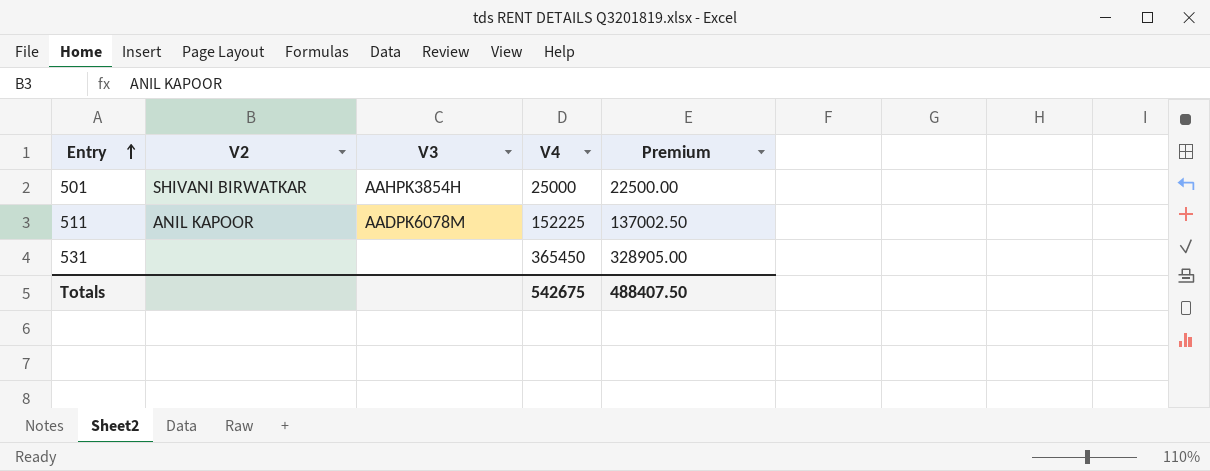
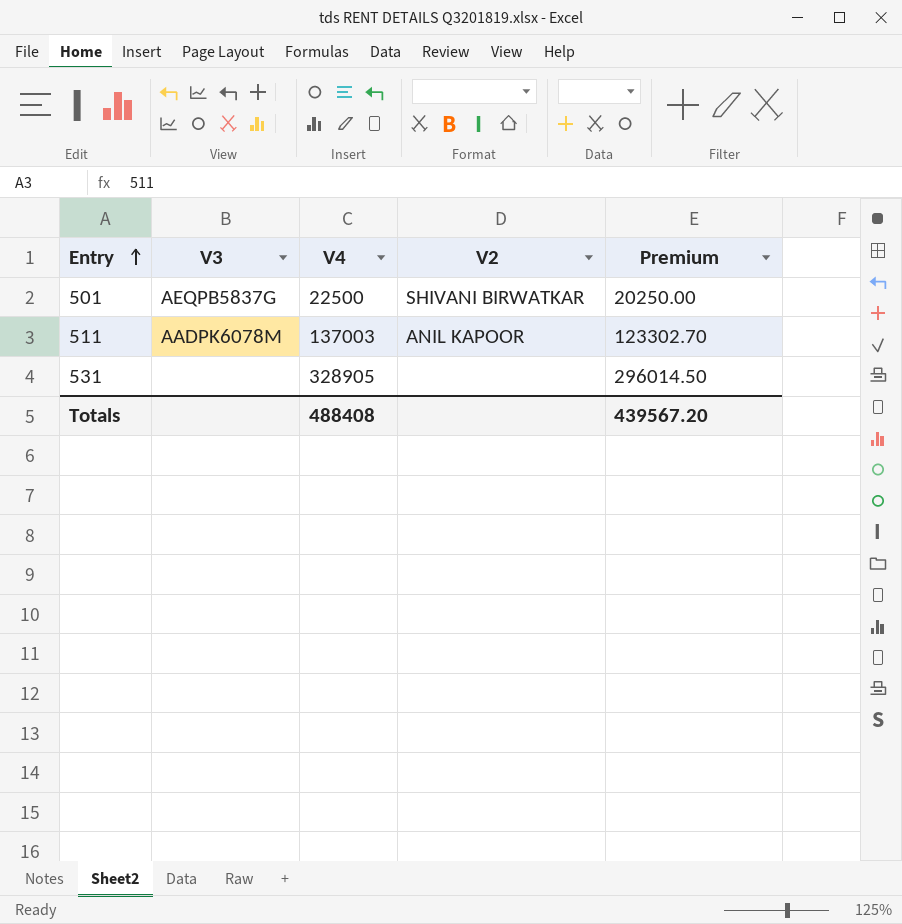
column V2 | position: 2 -> 4
501 | V3: AAHPK3854H -> AEQPB5837G
501 | V4: 25000 -> 22500
501 | Premium: 22500.00 -> 20250.00
511 | V4: 152225 -> 137003
511 | Premium: 137002.50 -> 123302.70
531 | V4: 365450 -> 328905
531 | Premium: 328905.00 -> 296014.50
Totals | V4: 542675 -> 488408
Totals | Premium: 488407.50 -> 439567.20

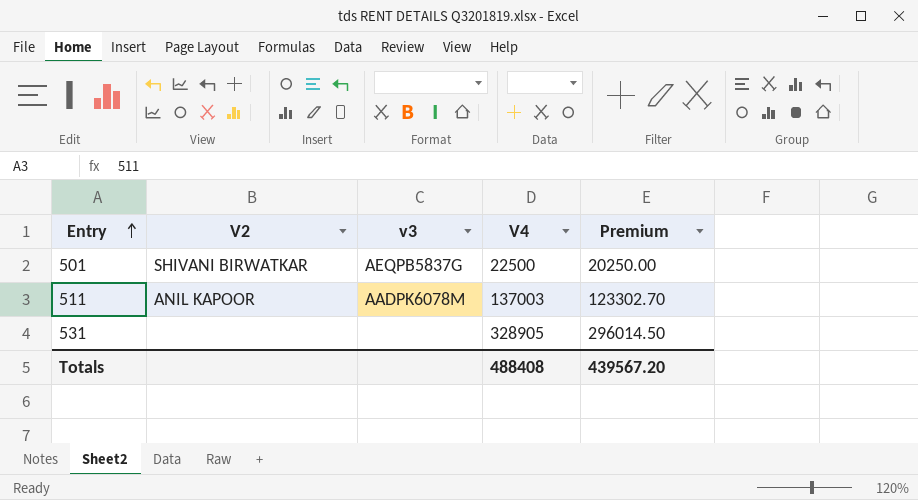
column V2 | position: 4 -> 2
column name: V3 -> v3

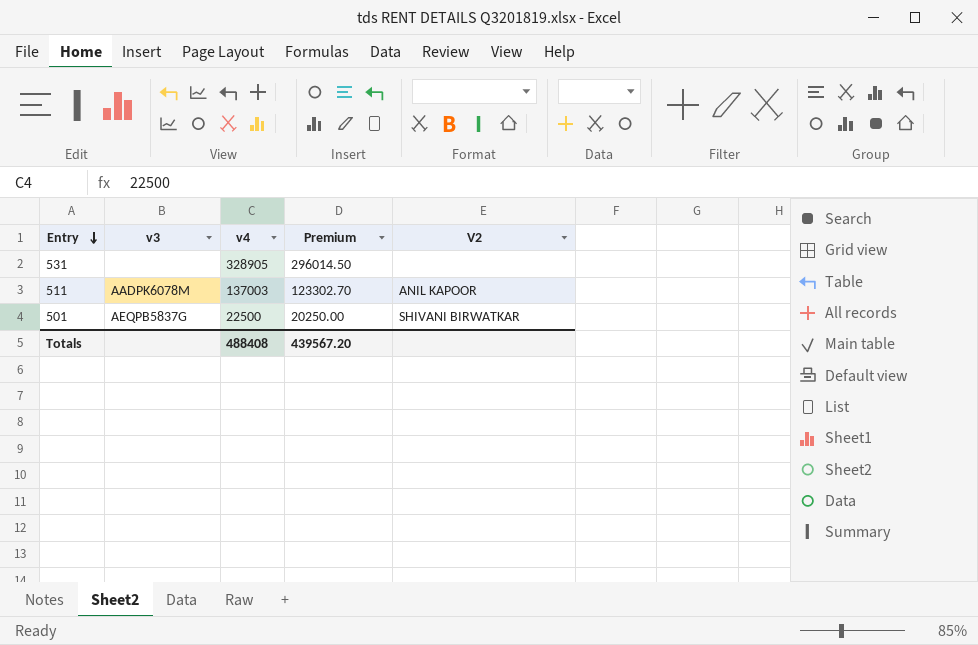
row order: Entry ascending -> Entry descending
column name: V4 -> v4
column V2 | position: 2 -> 5

